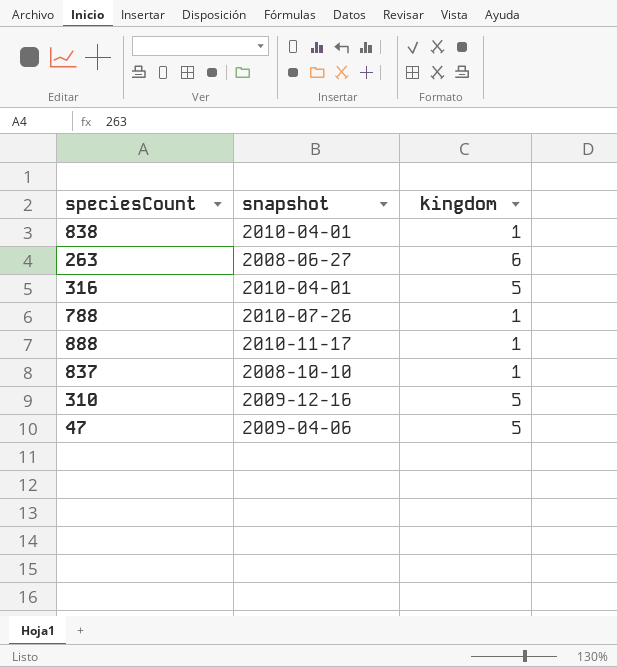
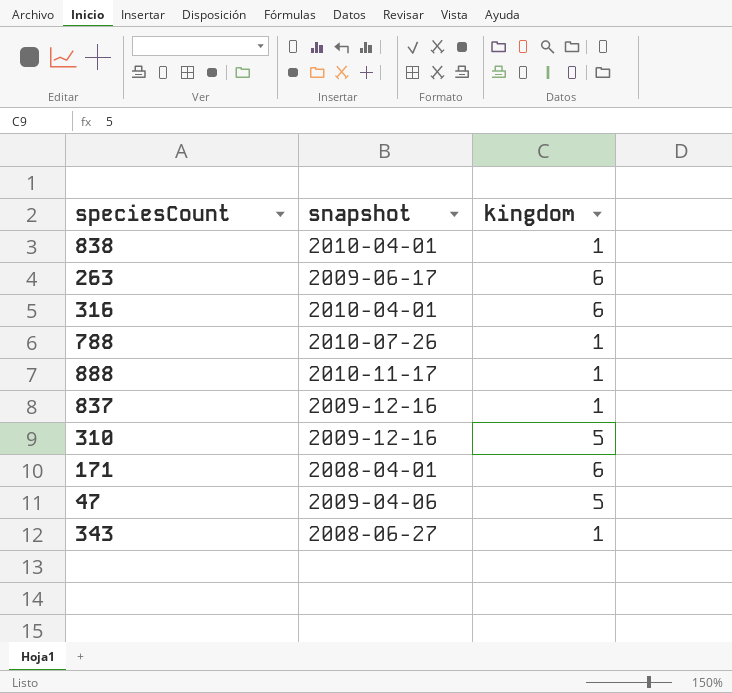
263 | snapshot: 2008-06-27 -> 2009-06-17
316 | kingdom: 5 -> 6
837 | snapshot: 2008-10-10 -> 2009-12-16
row 171: none -> 2008-04-01 | 6
row 343: none -> 2008-06-27 | 1

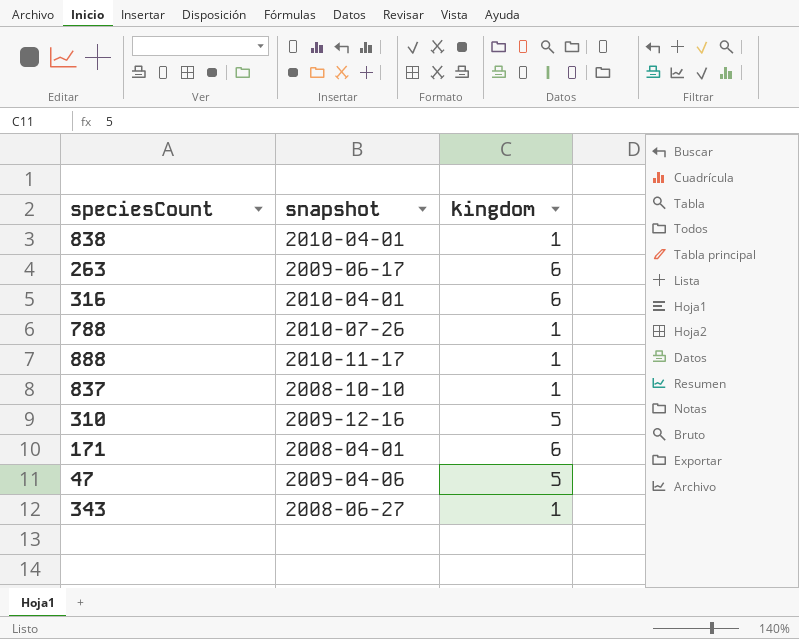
837 | snapshot: 2009-12-16 -> 2008-10-10

